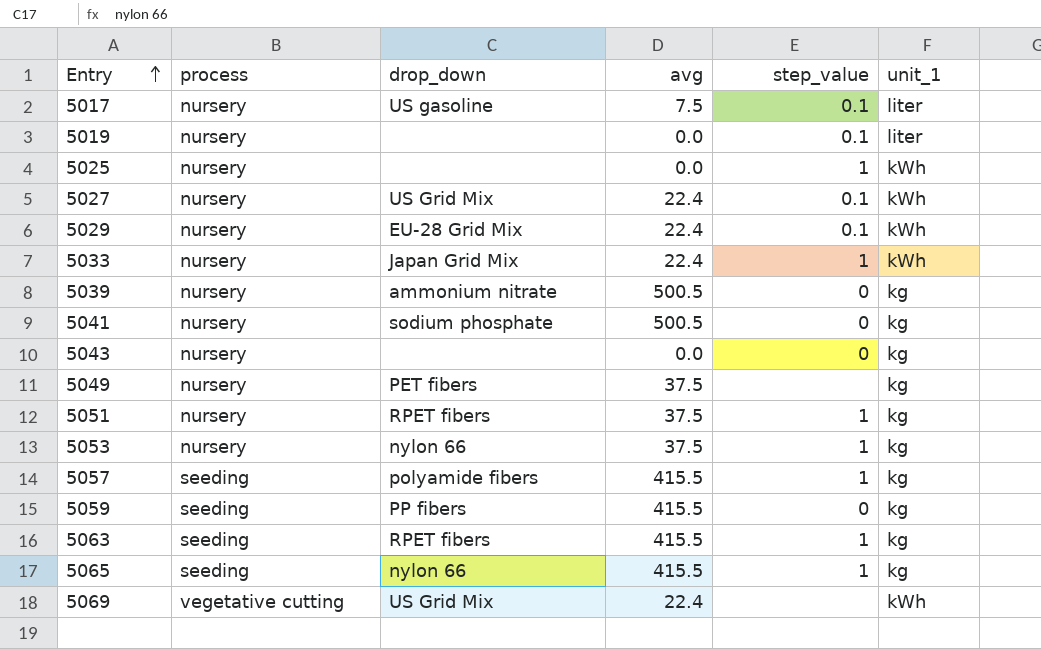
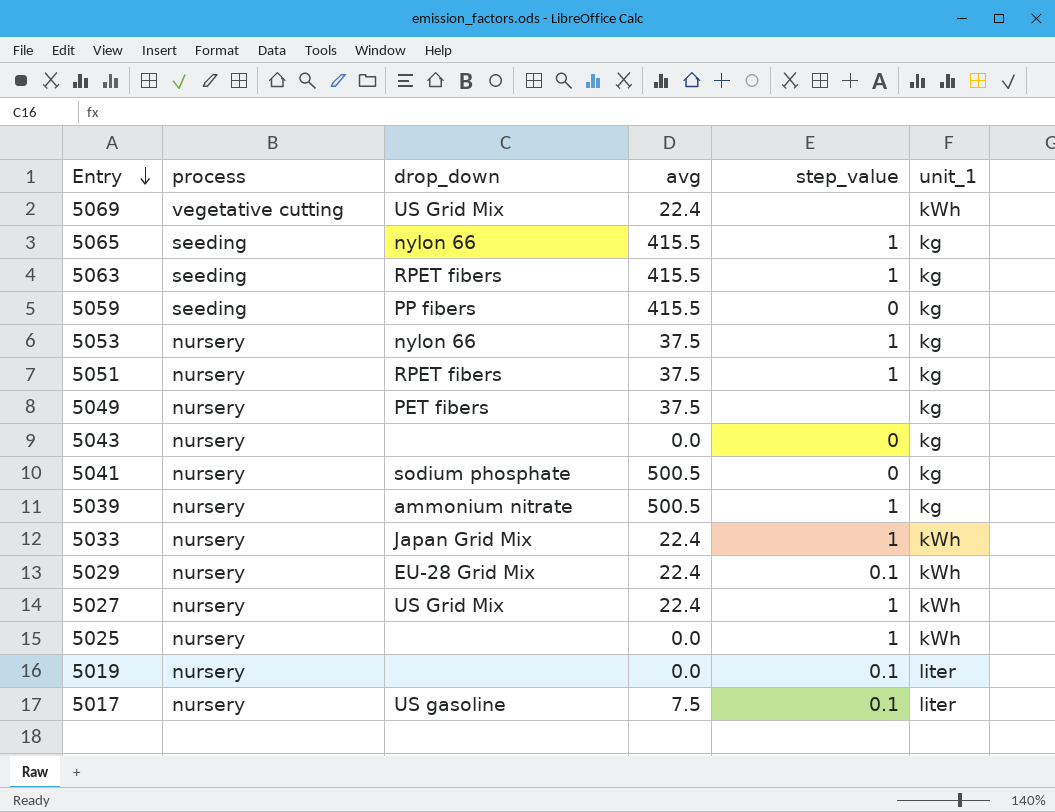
row order: Entry ascending -> Entry descending
row 5057: seeding | polyamide fibers | 415.5 | 1 | kg -> none
5039 | step_value: 0 -> 1
5027 | step_value: 0.1 -> 1

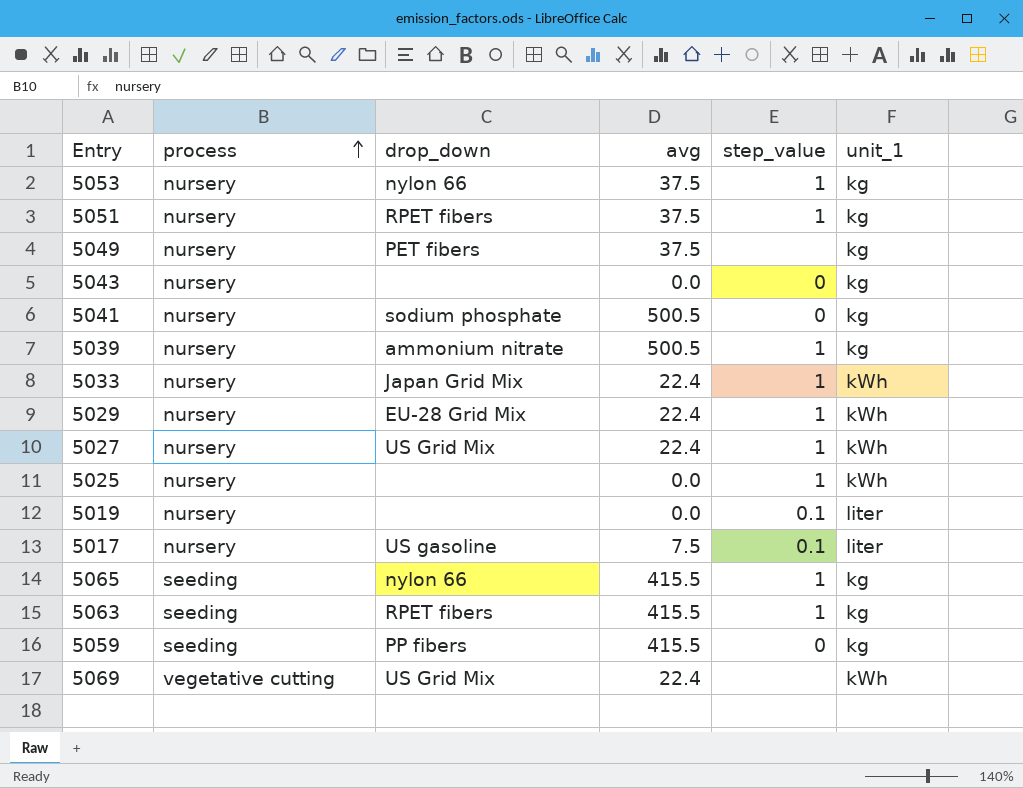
row order: Entry descending -> process ascending
5029 | step_value: 0.1 -> 1

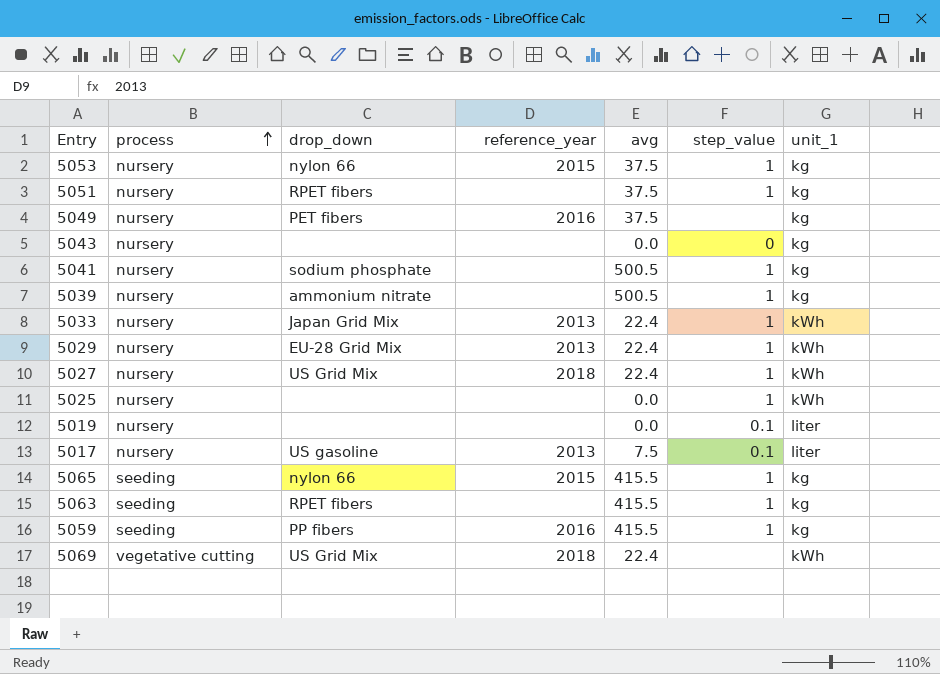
column reference_year | position: none -> 4
5041 | step_value: 0 -> 1
5059 | step_value: 0 -> 1

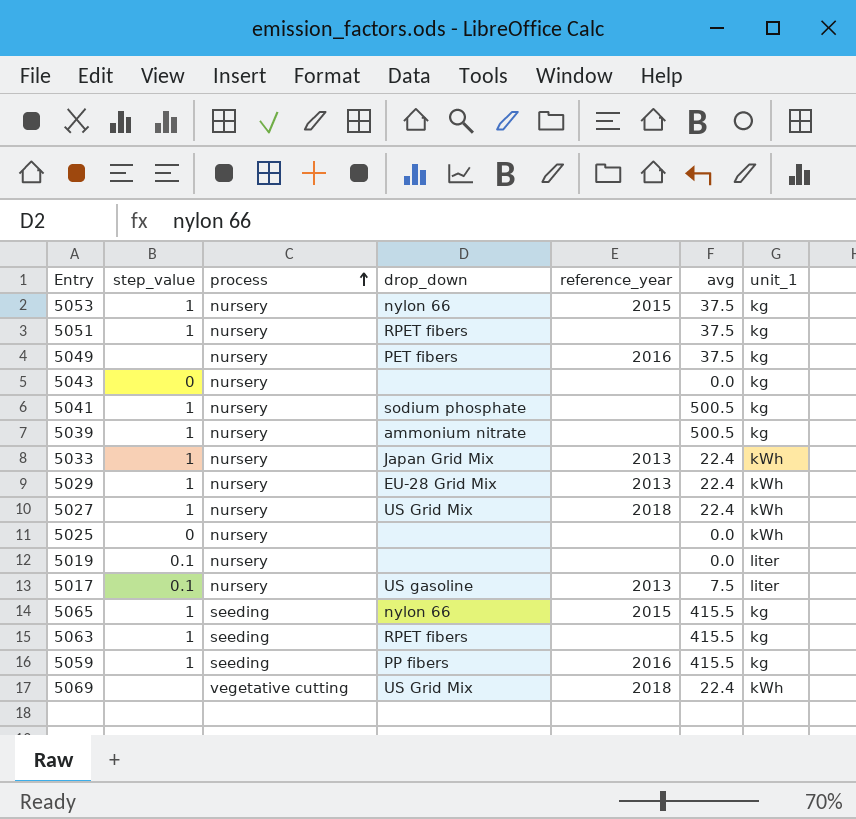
column step_value | position: 6 -> 2
5025 | step_value: 1 -> 0

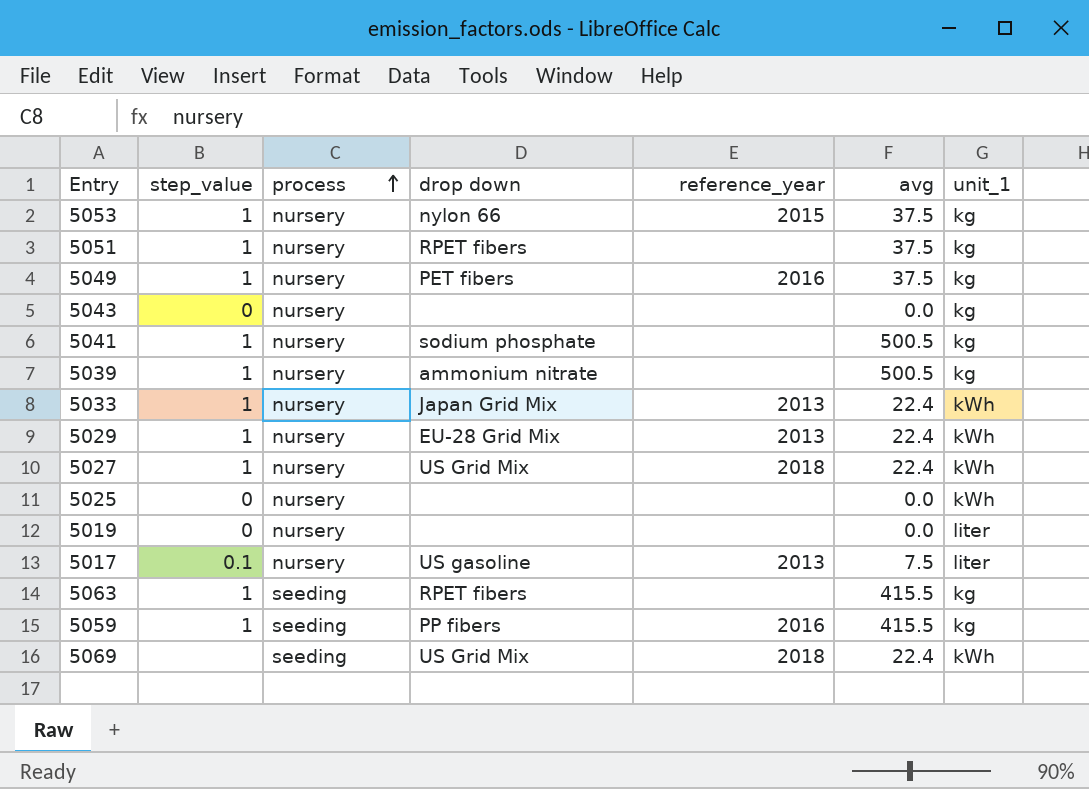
column name: drop_down -> drop down
row 5065: 1 | seeding | nylon 66 | 2015 | 415.5 | kg -> none
5049 | step_value: none -> 1
5019 | step_value: 0.1 -> 0
5069 | process: vegetative cutting -> seeding

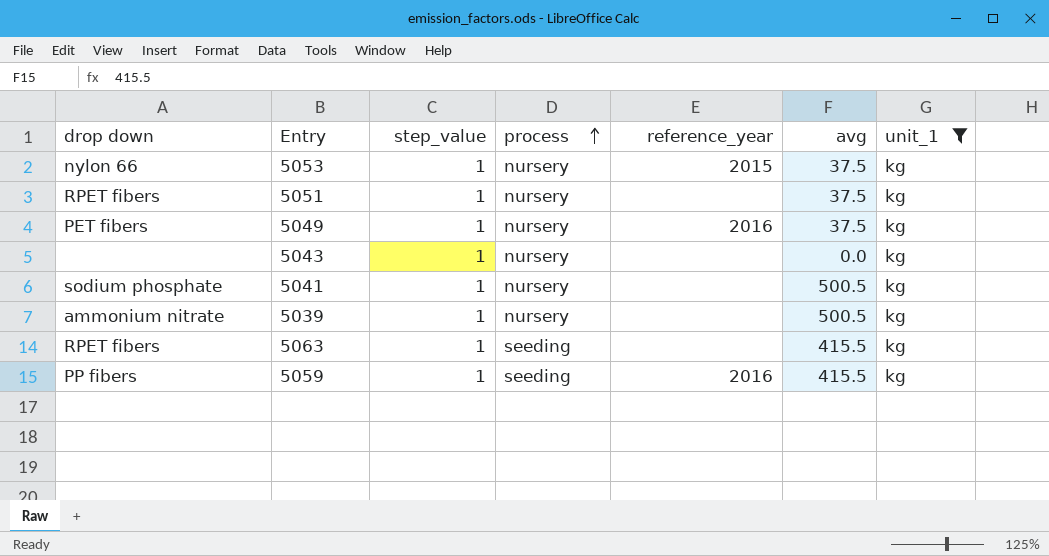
filter: none -> unit_1 = kg
column drop down | position: 4 -> 1
5043 | step_value: 0 -> 1

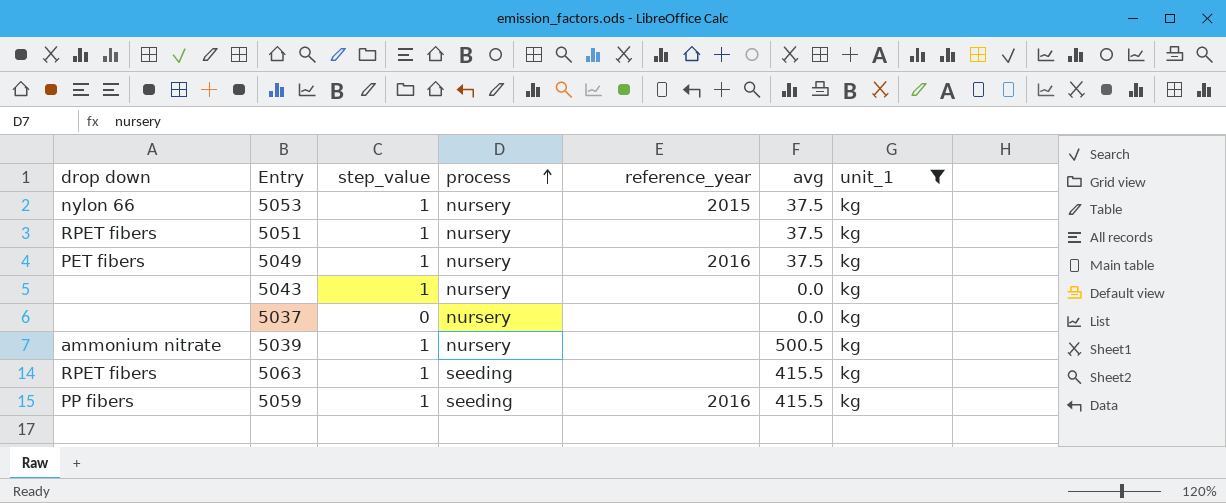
row 5041: sodium phosphate | 1 | nursery | none | 500.5 | kg -> none
row 5037: none -> none | 0 | nursery | none | 0.0 | kg

